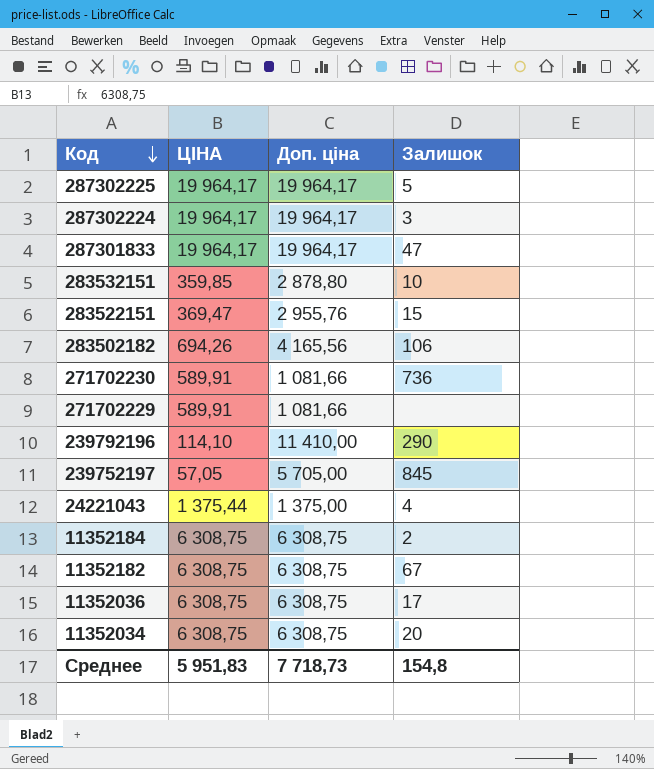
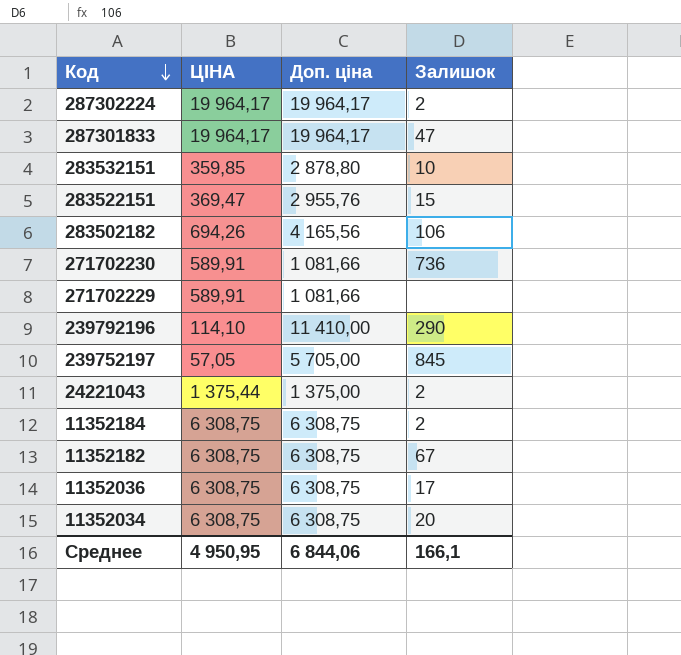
row 287302225: 19 964,17 | 19 964,17 | 5 -> none
287302224 | Залишок: 3 -> 2
24221043 | Залишок: 4 -> 2
Среднее | ЦІНА: 5 951,83 -> 4 950,95
Среднее | Доп. ціна: 7 718,73 -> 6 844,06
Среднее | Залишок: 154,8 -> 166,1

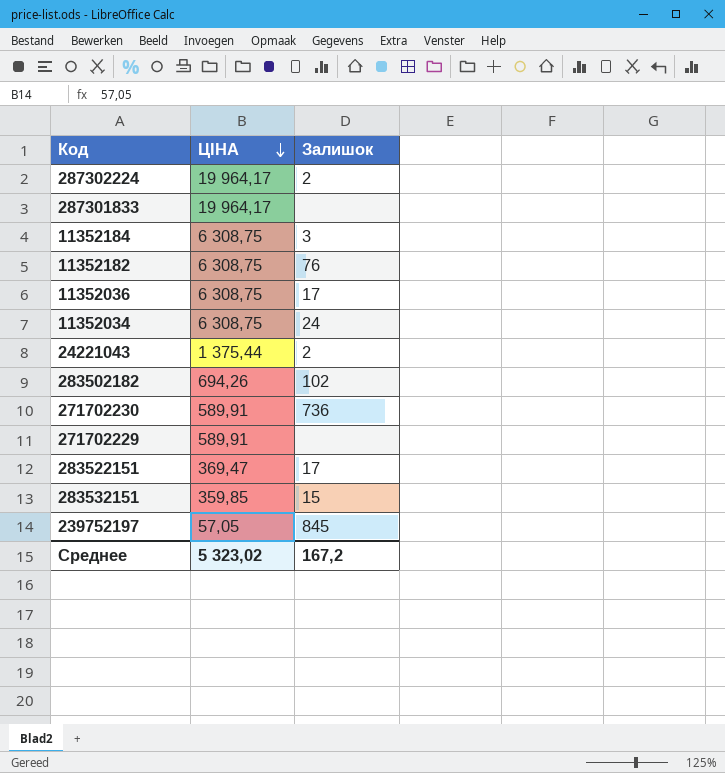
row order: Код descending -> ЦІНА descending
column Доп. ціна | position: 3 -> none
row 239792196: 114,10 | 11 410,00 | 290 -> none
287301833 | Залишок: 47 -> none
11352184 | Залишок: 2 -> 3
11352182 | Залишок: 67 -> 76
11352034 | Залишок: 20 -> 24
283502182 | Залишок: 106 -> 102
283522151 | Залишок: 15 -> 17
283532151 | Залишок: 10 -> 15
Среднее | ЦІНА: 4 950,95 -> 5 323,02
Среднее | Залишок: 166,1 -> 167,2

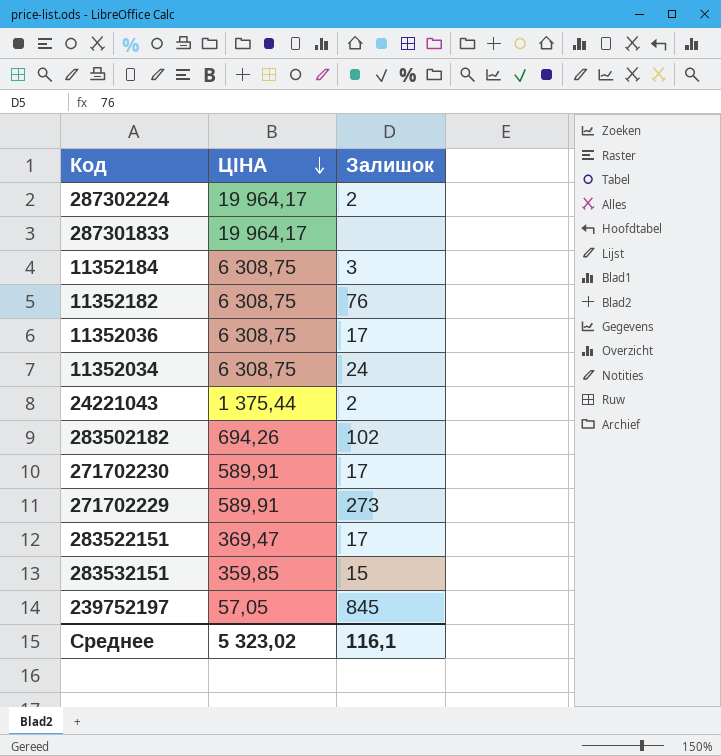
271702230 | Залишок: 736 -> 17
271702229 | Залишок: none -> 273
Среднее | Залишок: 167,2 -> 116,1

